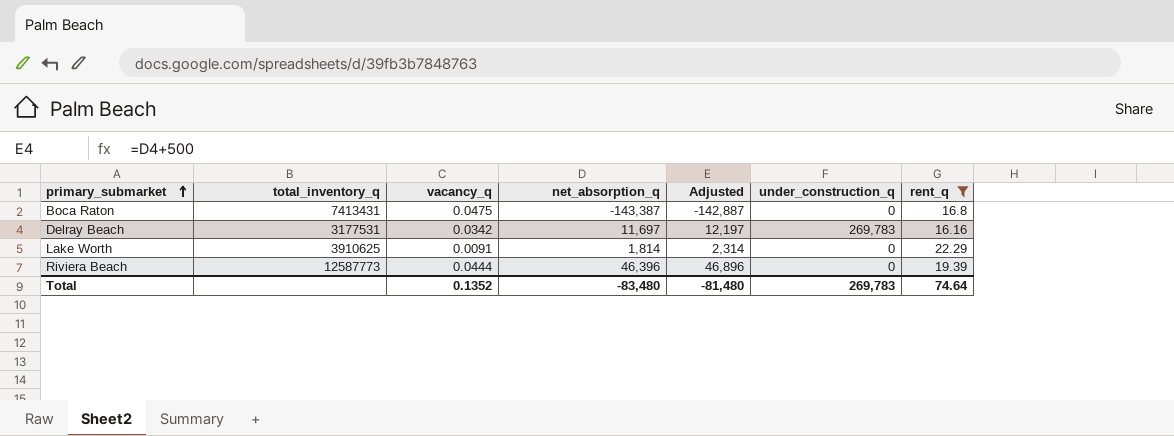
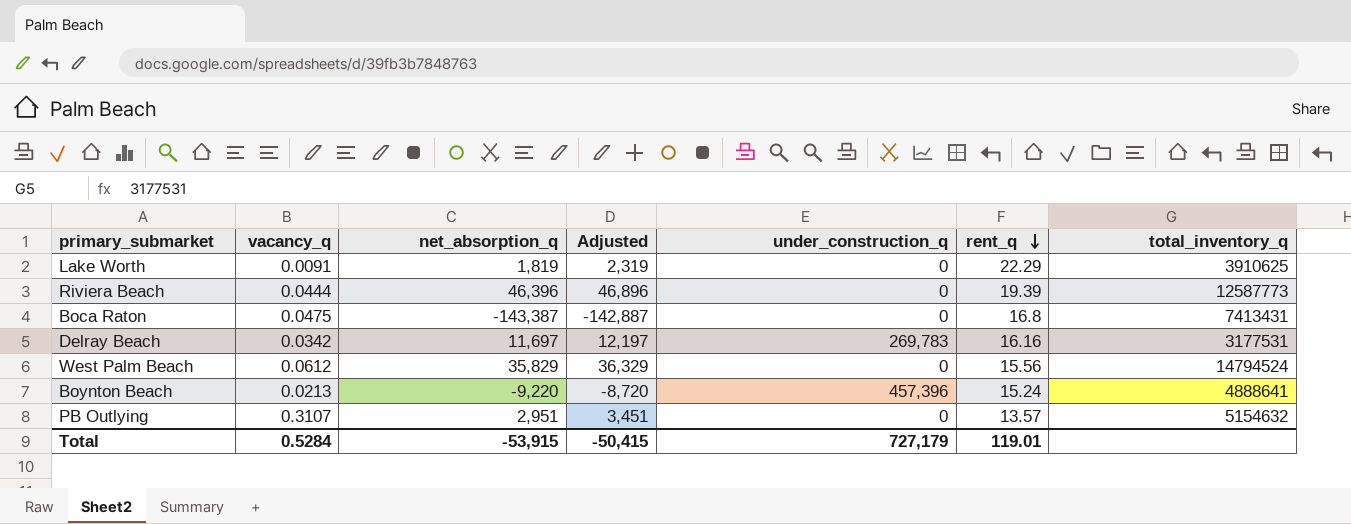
filter: rent_q >= 16.16 -> none
row order: primary_submarket ascending -> rent_q descending
column total_inventory_q | position: 2 -> 7
Lake Worth | net_absorption_q: 1,814 -> 1,819
Lake Worth | Adjusted: 2,314 -> 2,319
Total | vacancy_q: 0.1352 -> 0.5284
Total | net_absorption_q: -83,480 -> -53,915
Total | Adjusted: -81,480 -> -50,415
Total | under_construction_q: 269,783 -> 727,179
Total | rent_q: 74.64 -> 119.01

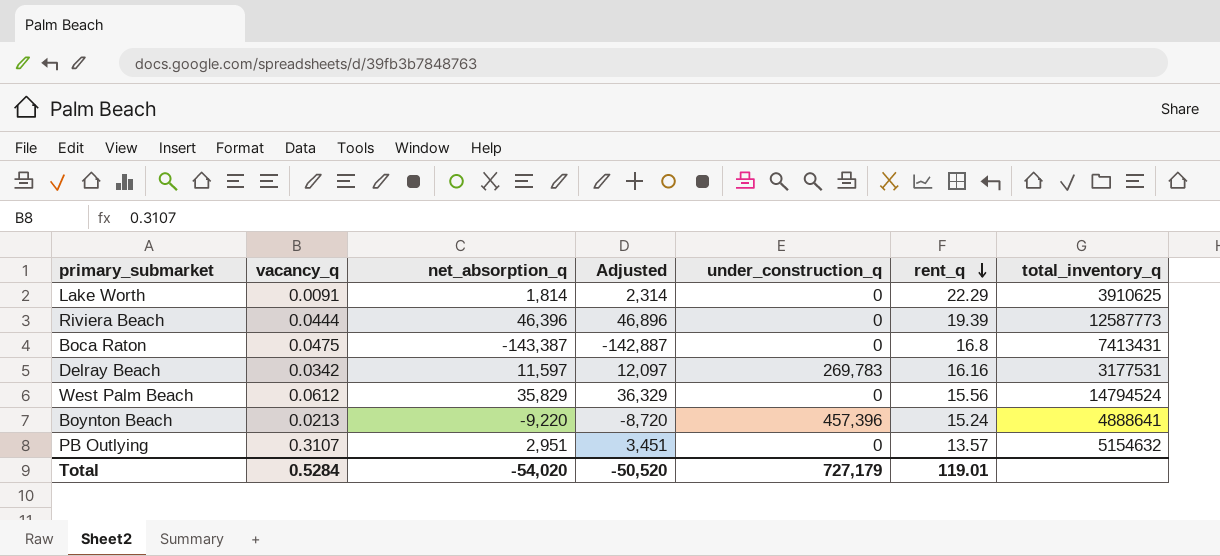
Lake Worth | net_absorption_q: 1,819 -> 1,814
Lake Worth | Adjusted: 2,319 -> 2,314
Delray Beach | net_absorption_q: 11,697 -> 11,597
Delray Beach | Adjusted: 12,197 -> 12,097
Total | net_absorption_q: -53,915 -> -54,020
Total | Adjusted: -50,415 -> -50,520

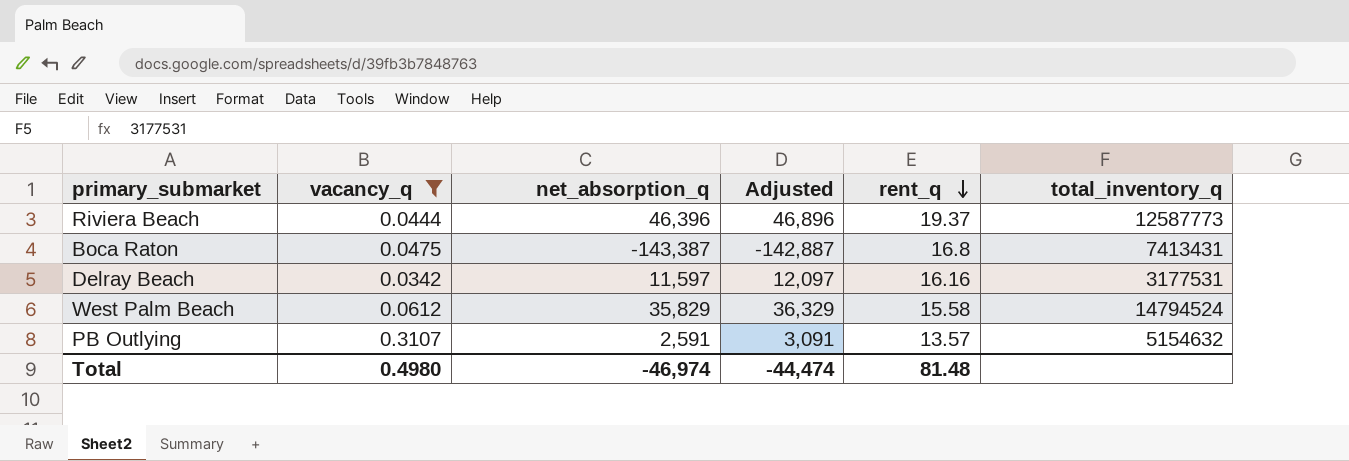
filter: none -> vacancy_q >= 0.0342
column under_construction_q | position: 5 -> none
Riviera Beach | rent_q: 19.39 -> 19.37
West Palm Beach | rent_q: 15.56 -> 15.58
PB Outlying | net_absorption_q: 2,951 -> 2,591
PB Outlying | Adjusted: 3,451 -> 3,091
Total | vacancy_q: 0.5284 -> 0.4980
Total | net_absorption_q: -54,020 -> -46,974
Total | Adjusted: -50,520 -> -44,474
Total | rent_q: 119.01 -> 81.48

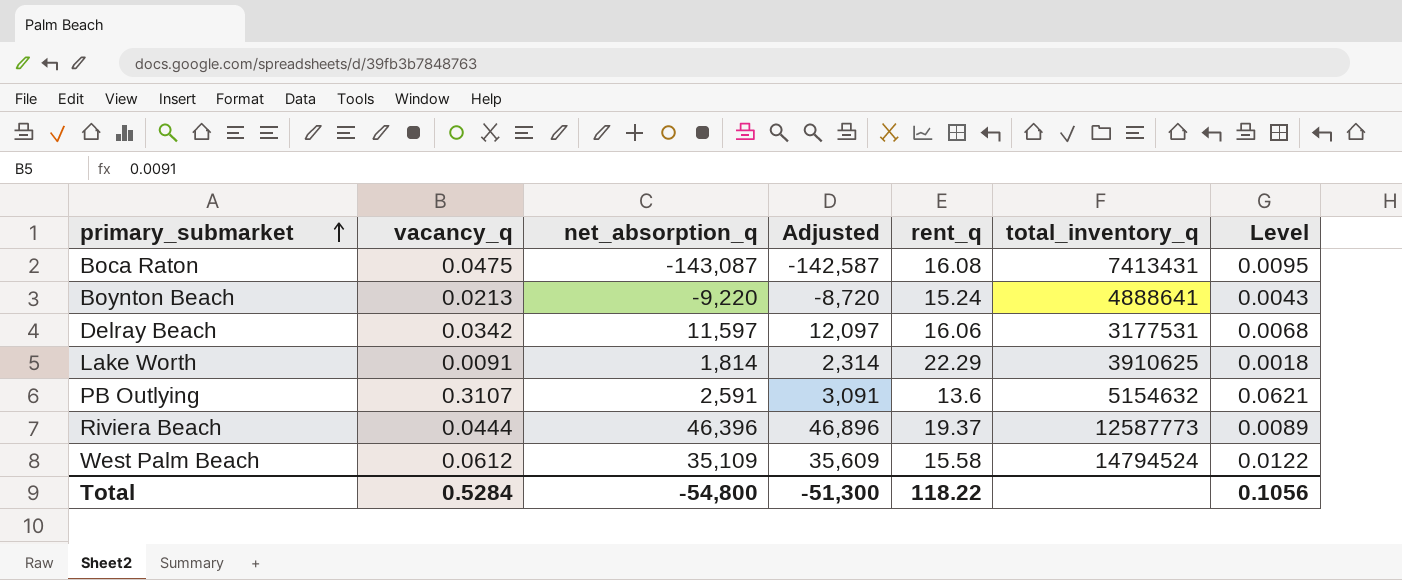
filter: vacancy_q >= 0.0342 -> none
row order: rent_q descending -> primary_submarket ascending
column Level | formula: none -> [vacancy_q] * 0.2
Boca Raton | net_absorption_q: -143,387 -> -143,087
Boca Raton | Adjusted: -142,887 -> -142,587
Boca Raton | rent_q: 16.8 -> 16.08
Delray Beach | rent_q: 16.16 -> 16.06
PB Outlying | rent_q: 13.57 -> 13.6
West Palm Beach | net_absorption_q: 35,829 -> 35,109
West Palm Beach | Adjusted: 36,329 -> 35,609
Total | vacancy_q: 0.4980 -> 0.5284
Total | net_absorption_q: -46,974 -> -54,800
Total | Adjusted: -44,474 -> -51,300
Total | rent_q: 81.48 -> 118.22

